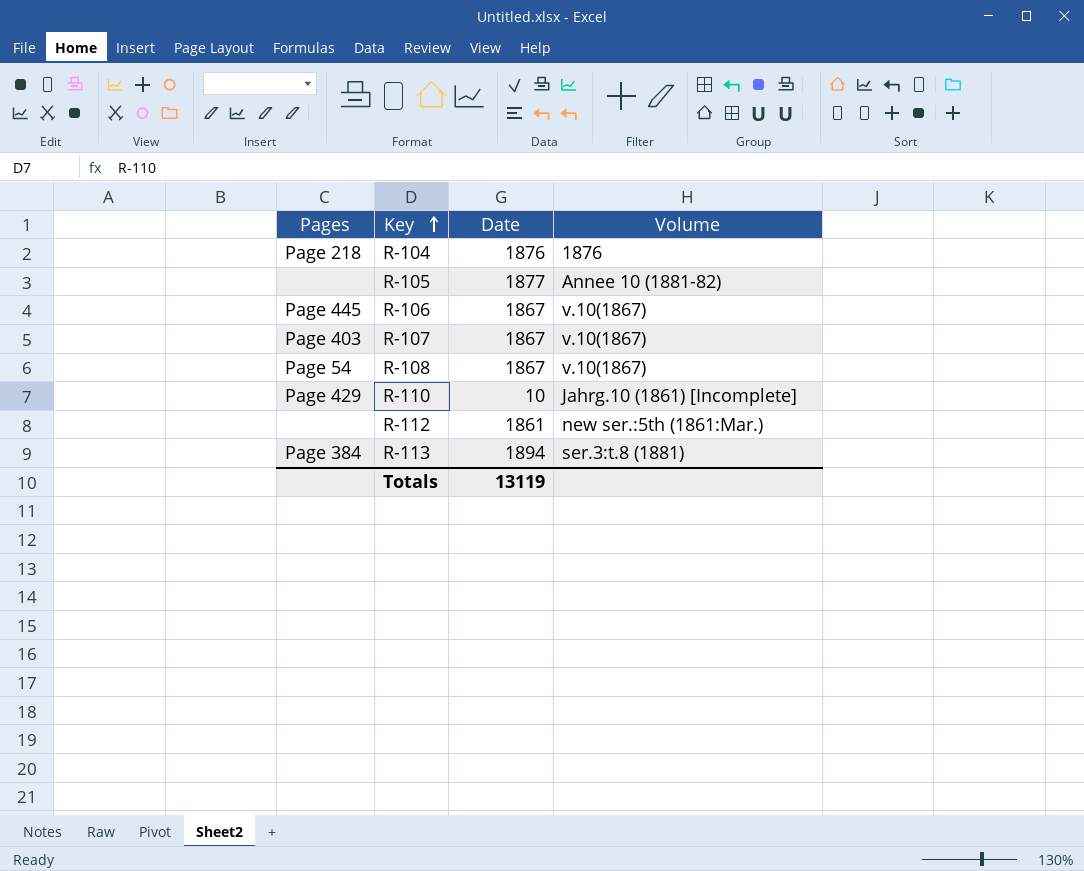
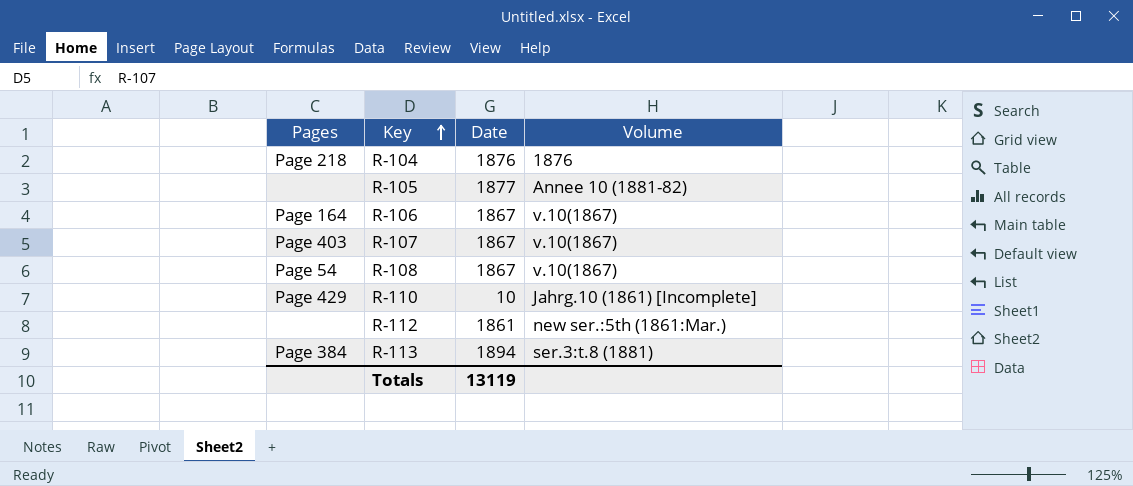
R-106 | Pages: Page 445 -> Page 164

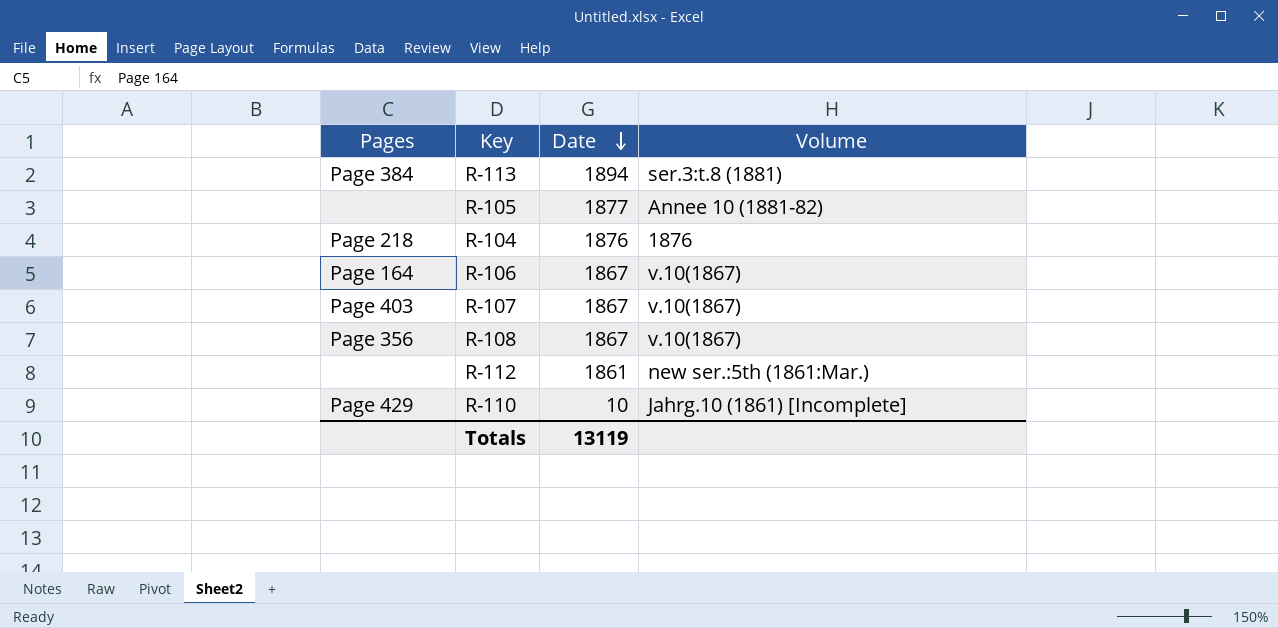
row order: Key ascending -> Date descending
R-108 | Pages: Page 54 -> Page 356

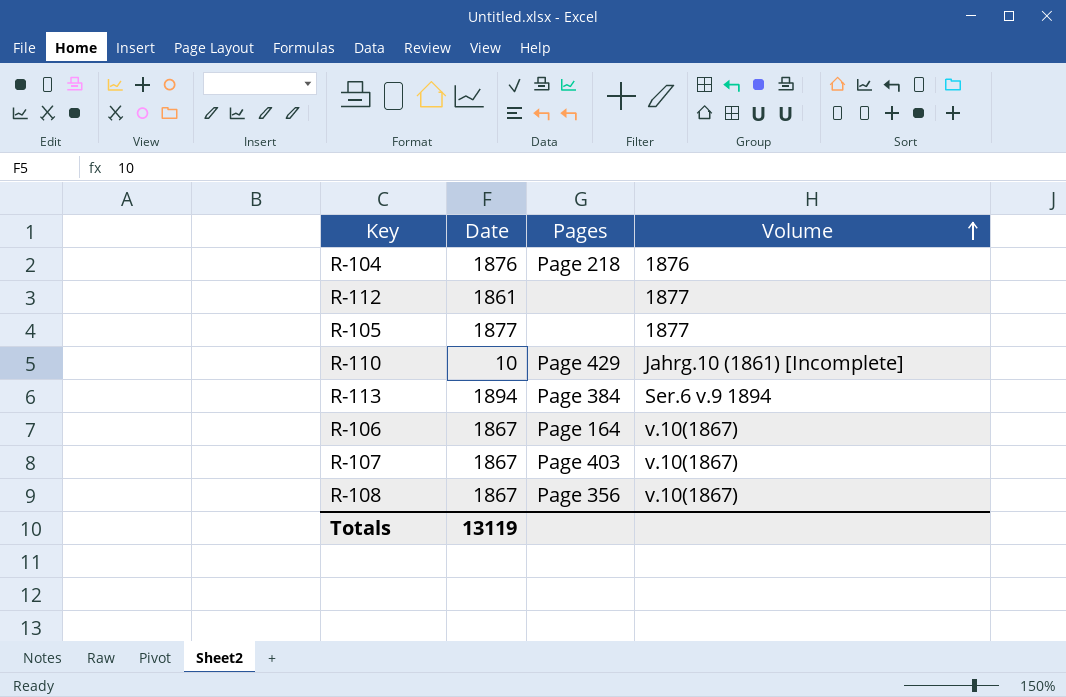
row order: Date descending -> Volume ascending
column Pages | position: 1 -> 3
R-112 | Volume: new ser.:5th (1861:Mar.) -> 1877
R-105 | Volume: Annee 10 (1881-82) -> 1877
R-113 | Volume: ser.3:t.8 (1881) -> Ser.6 v.9 1894

